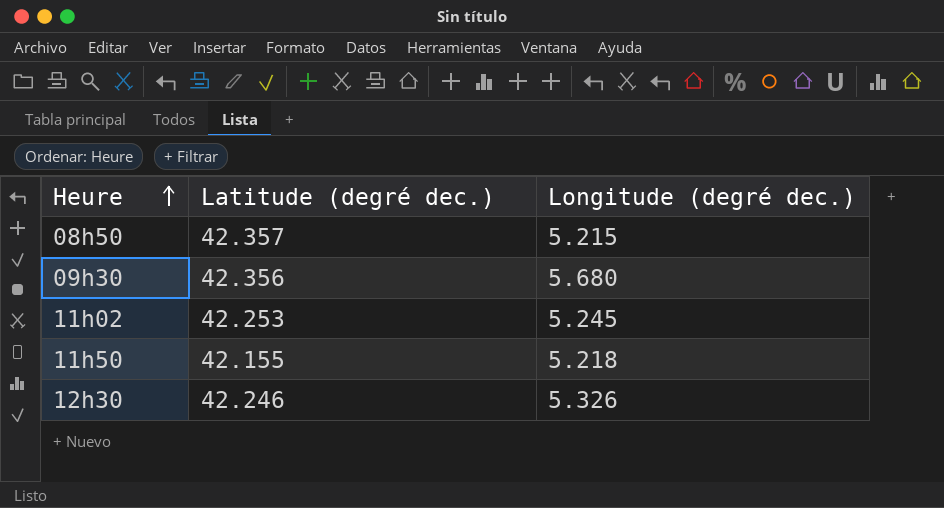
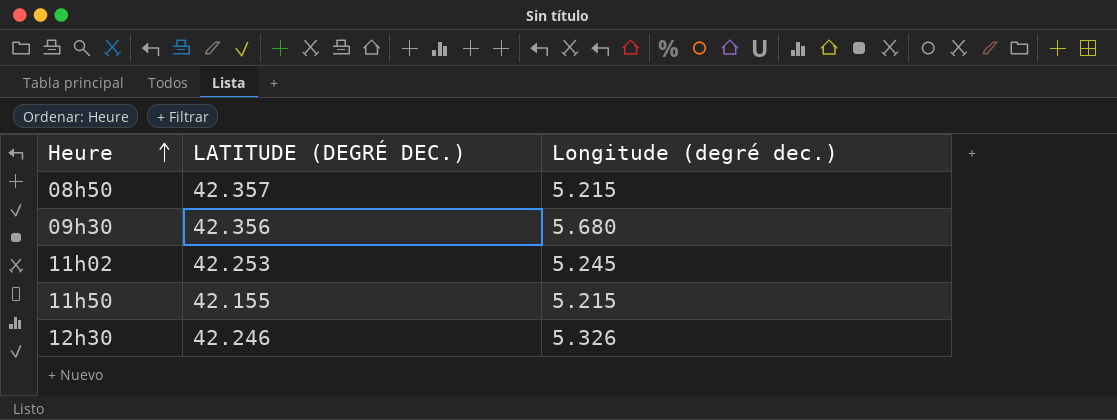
column name: Latitude (degré dec.) -> LATITUDE (DEGRÉ DEC.)
11h50 | Longitude (degré dec.): 5.218 -> 5.215

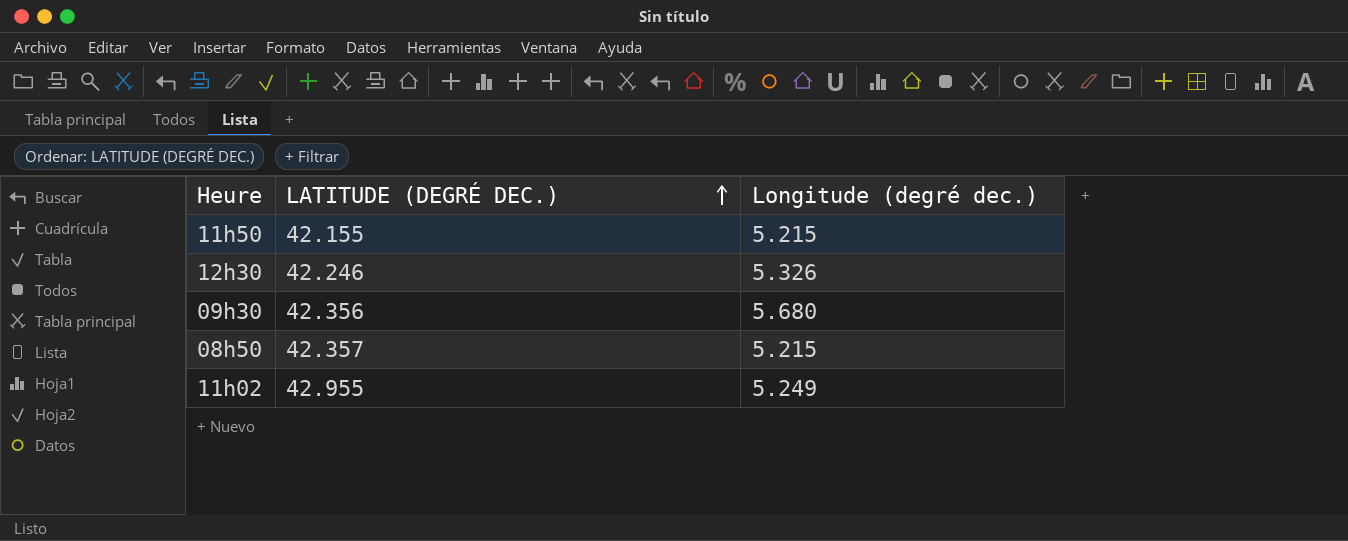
row order: Heure ascending -> LATITUDE (DEGRÉ DEC.) ascending
11h02 | LATITUDE (DEGRÉ DEC.): 42.253 -> 42.955
11h02 | Longitude (degré dec.): 5.245 -> 5.249

